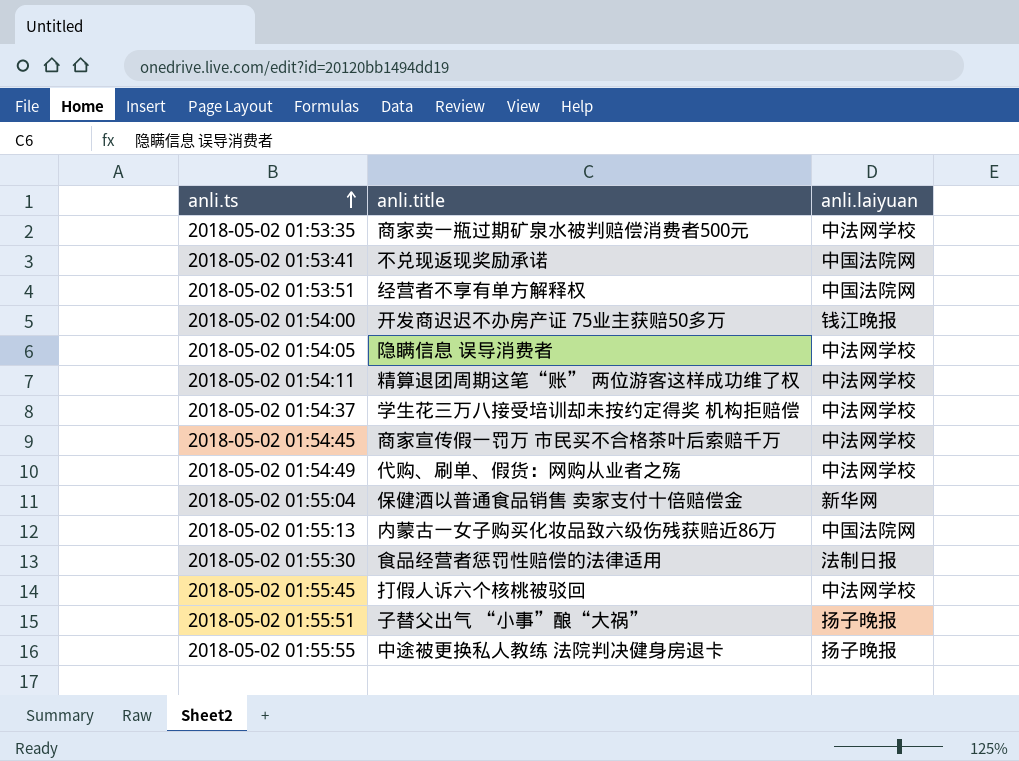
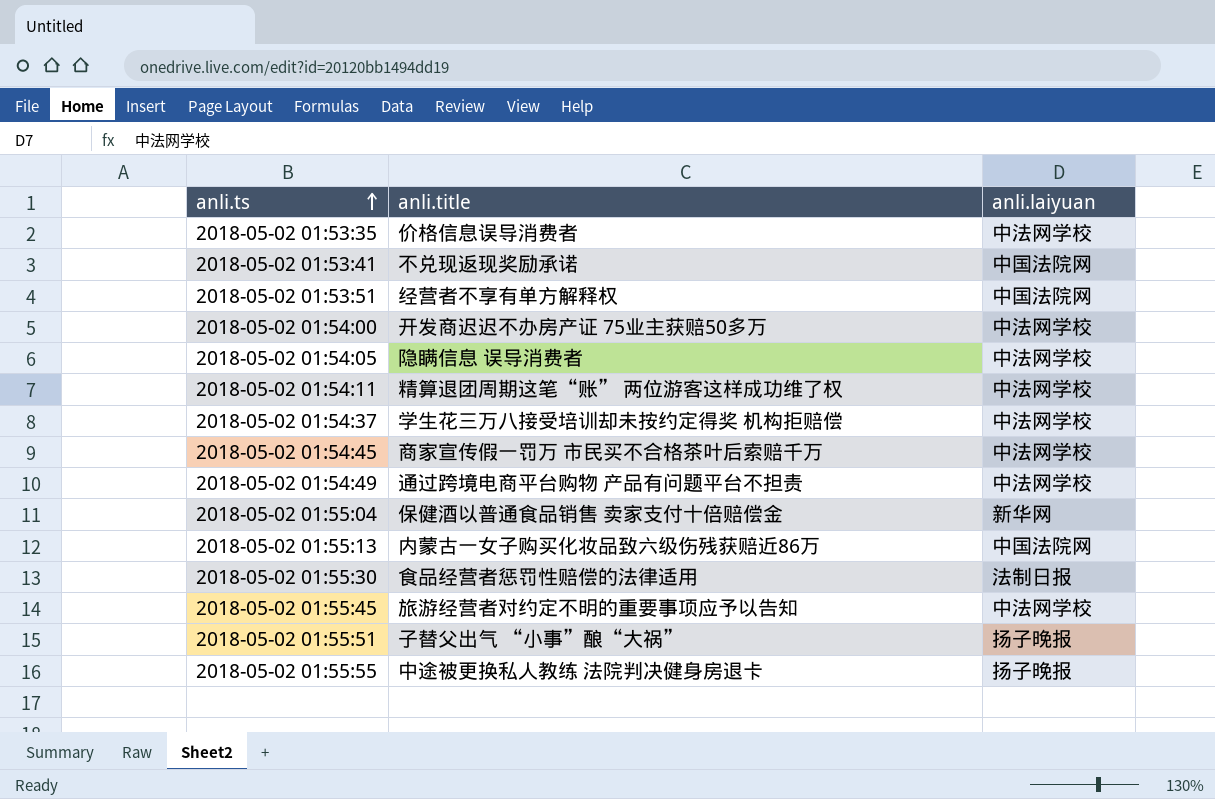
2018-05-02 01:53:35 | anli.title: 商家卖一瓶过期矿泉水被判赔偿消费者500元 -> 价格信息误导消费者
2018-05-02 01:54:00 | anli.laiyuan: 钱江晚报 -> 中法网学校
2018-05-02 01:54:49 | anli.title: 代购、刷单、假货：网购从业者之殇 -> 通过跨境电商平台购物 产品有问题平台不担责
2018-05-02 01:55:45 | anli.title: 打假人诉六个核桃被驳回 -> 旅游经营者对约定不明的重要事项应予以告知

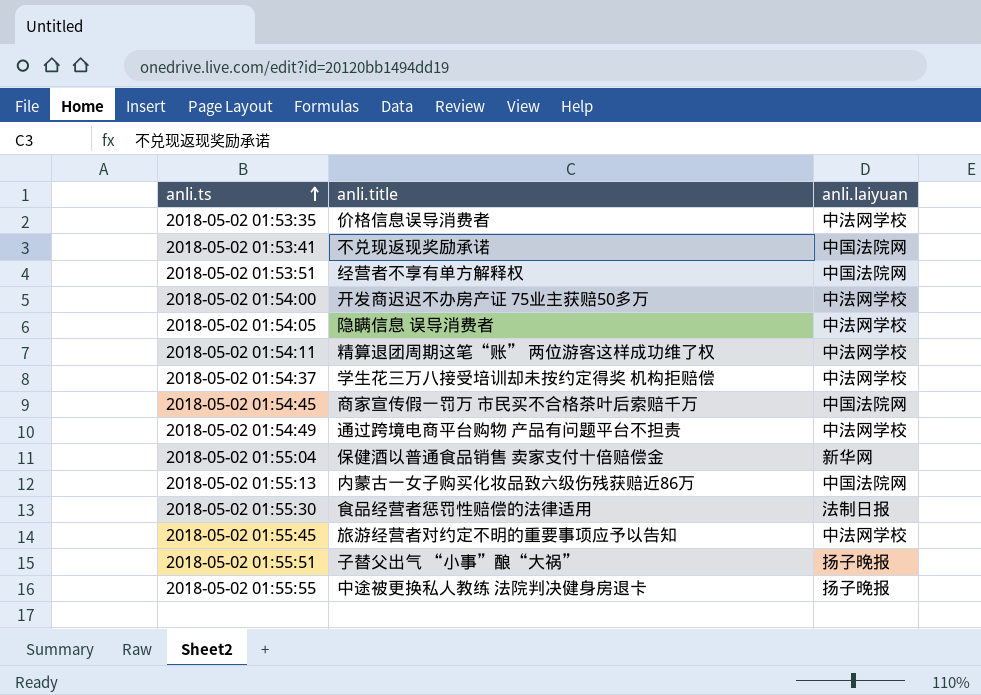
2018-05-02 01:54:45 | anli.laiyuan: 中法网学校 -> 中国法院网

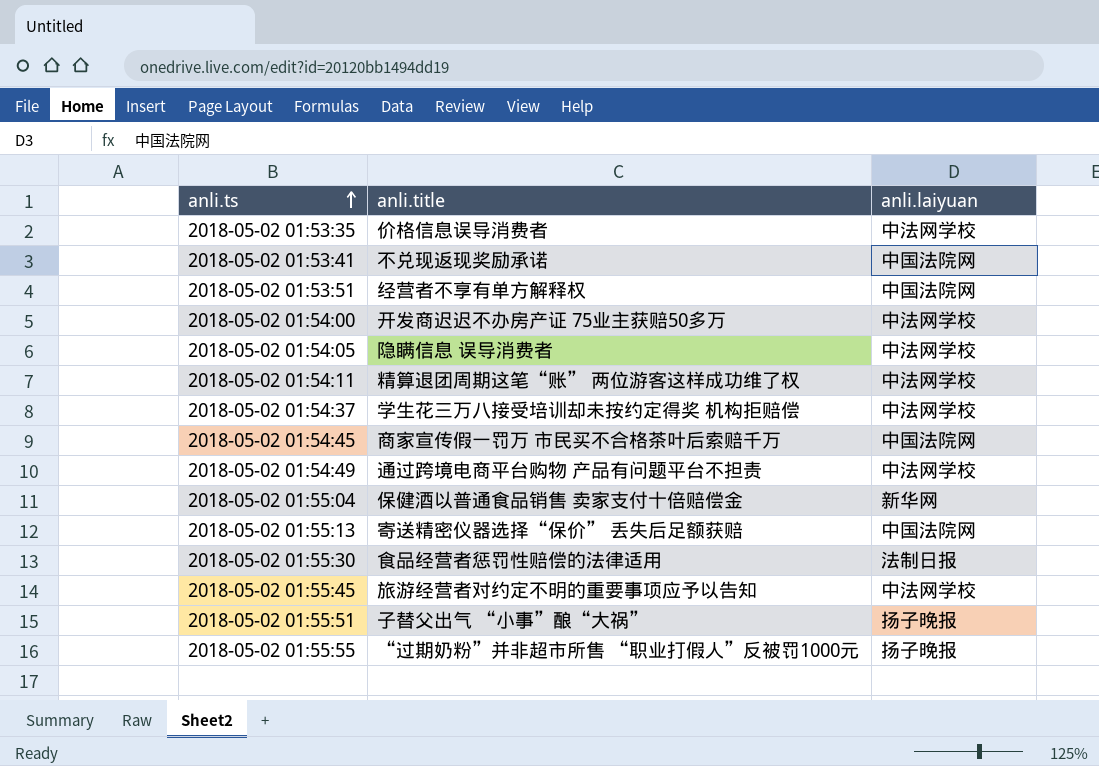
2018-05-02 01:55:13 | anli.title: 内蒙古一女子购买化妆品致六级伤残获赔近86万 -> 寄送精密仪器选择“保价” 丢失后足额获赔
2018-05-02 01:55:55 | anli.title: 中途被更换私人教练 法院判决健身房退卡 -> “过期奶粉”并非超市所售 “职业打假人”反被罚1000元

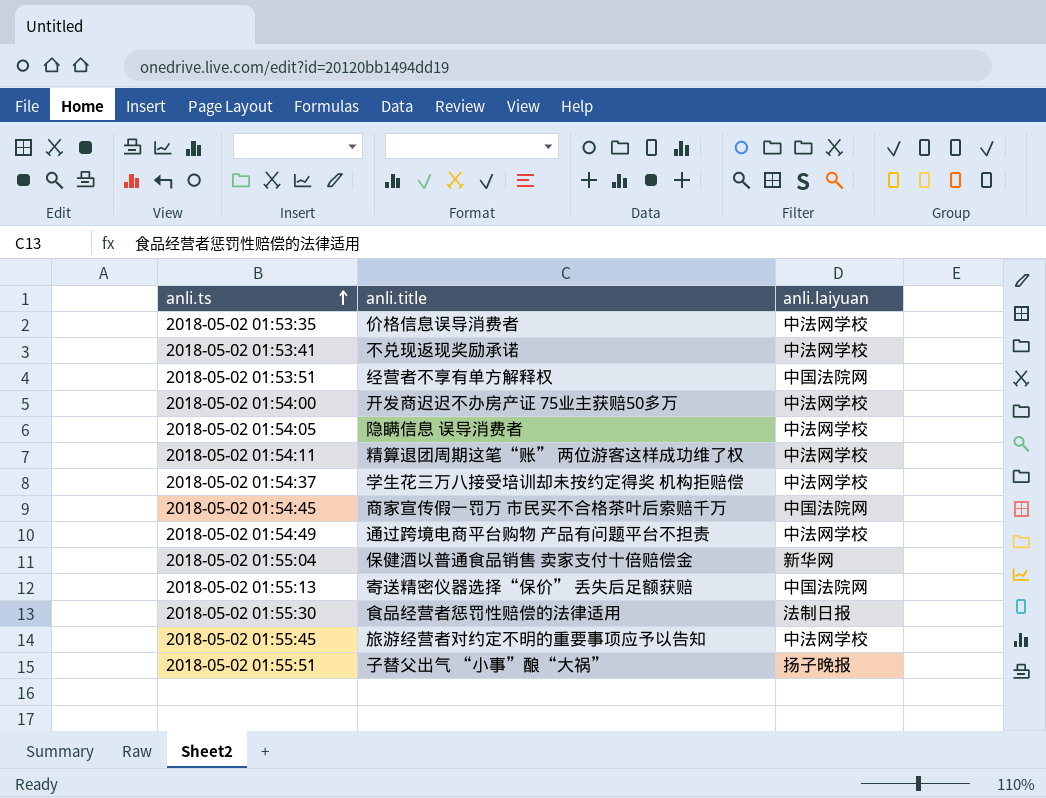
row 2018-05-02 01:55:55: “过期奶粉”并非超市所售 “职业打假人”反被罚1000元 | 扬子晚报 -> none
2018-05-02 01:53:41 | anli.laiyuan: 中国法院网 -> 中法网学校

